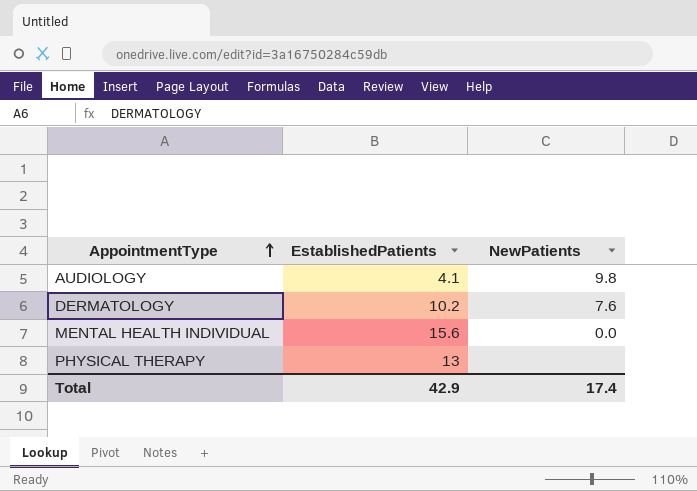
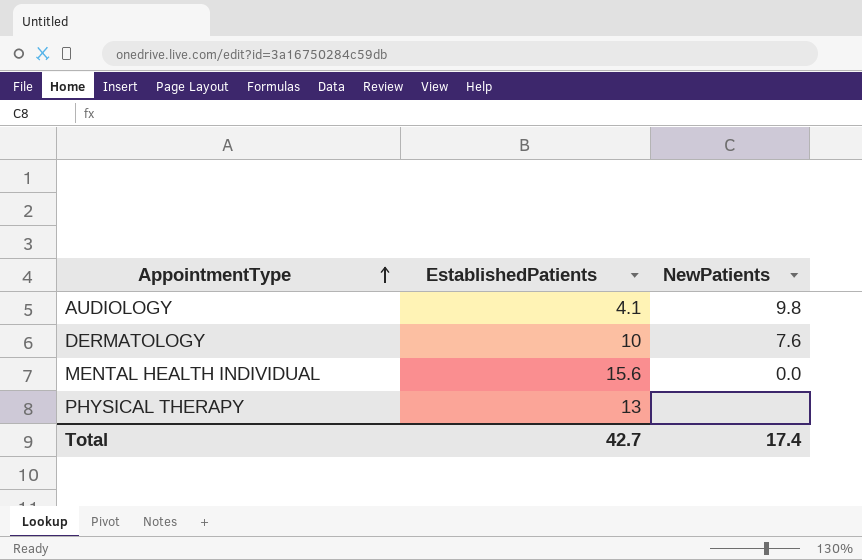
DERMATOLOGY | EstablishedPatients: 10.2 -> 10
Total | EstablishedPatients: 42.9 -> 42.7

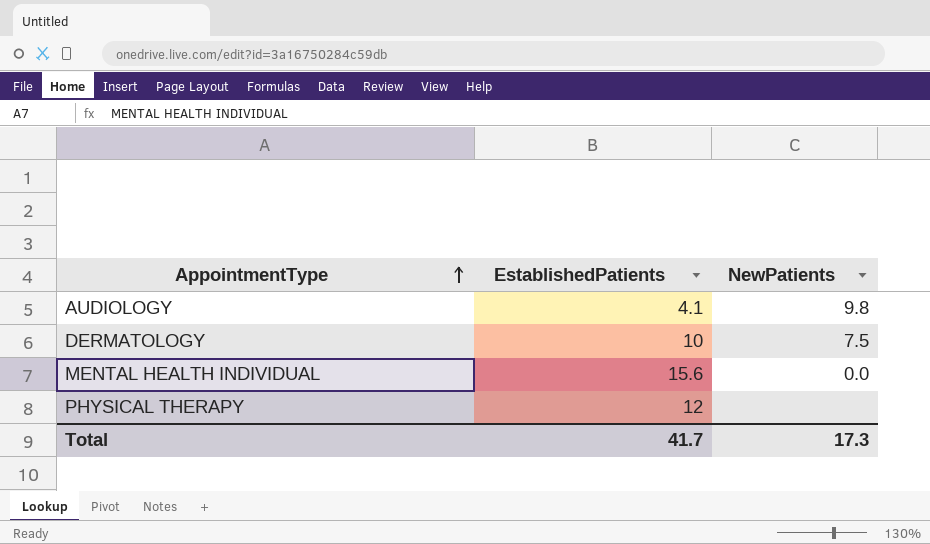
DERMATOLOGY | NewPatients: 7.6 -> 7.5
PHYSICAL THERAPY | EstablishedPatients: 13 -> 12
Total | EstablishedPatients: 42.7 -> 41.7
Total | NewPatients: 17.4 -> 17.3

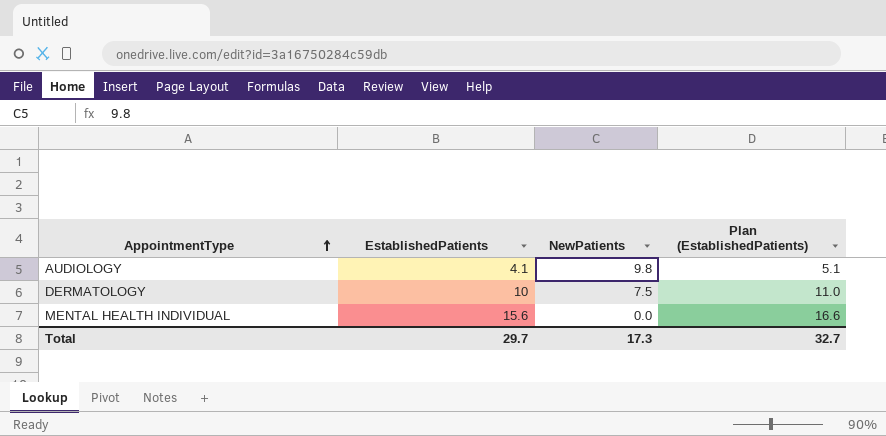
column Plan (EstablishedPatients) | formula: none -> [EstablishedPatients] + 1
row PHYSICAL THERAPY: 12 | none -> none
Total | EstablishedPatients: 41.7 -> 29.7

